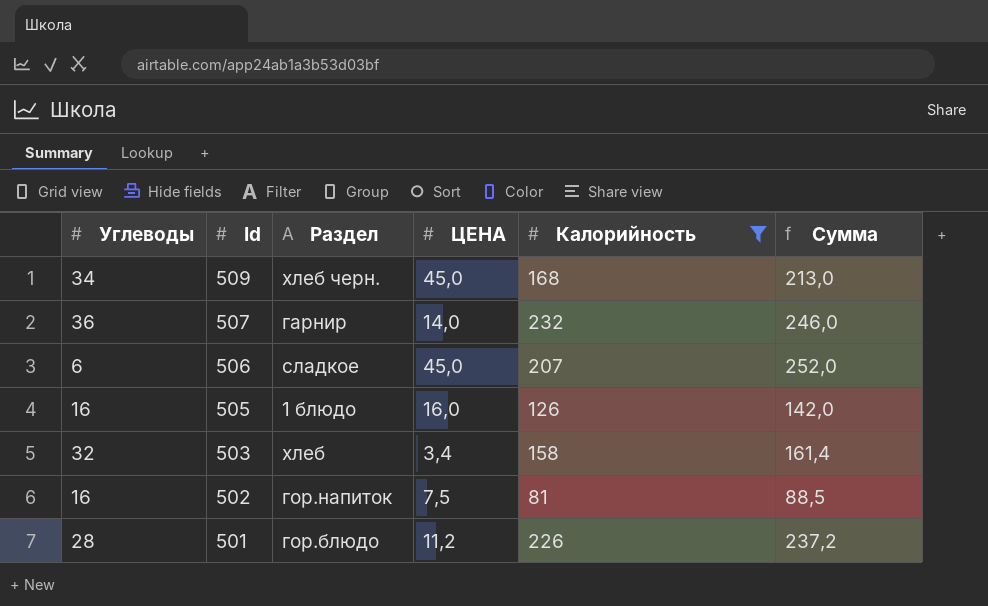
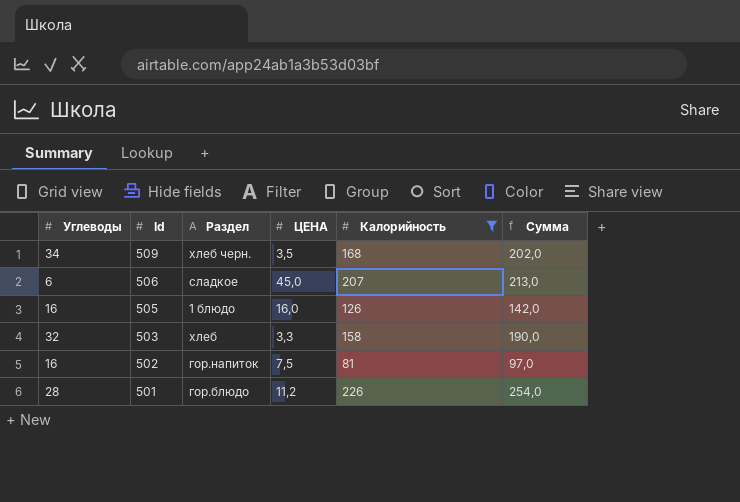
column Сумма | formula: [ЦЕНА] + [Калорийность] -> [Углеводы] + [Калорийность]
row 507: 36 | гарнир | 14,0 | 232 | 246,0 -> none
509 | ЦЕНА: 45,0 -> 3,5
503 | ЦЕНА: 3,4 -> 3,3

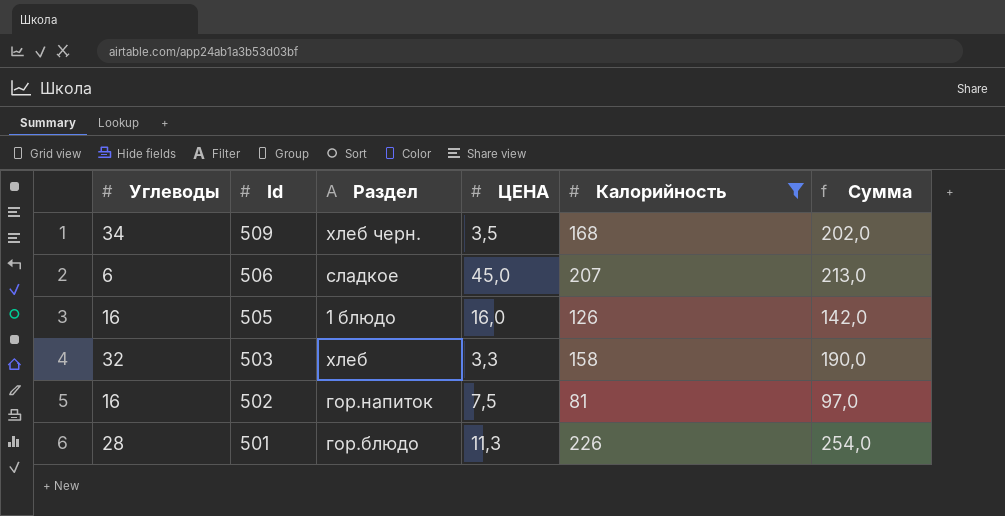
501 | ЦЕНА: 11,2 -> 11,3

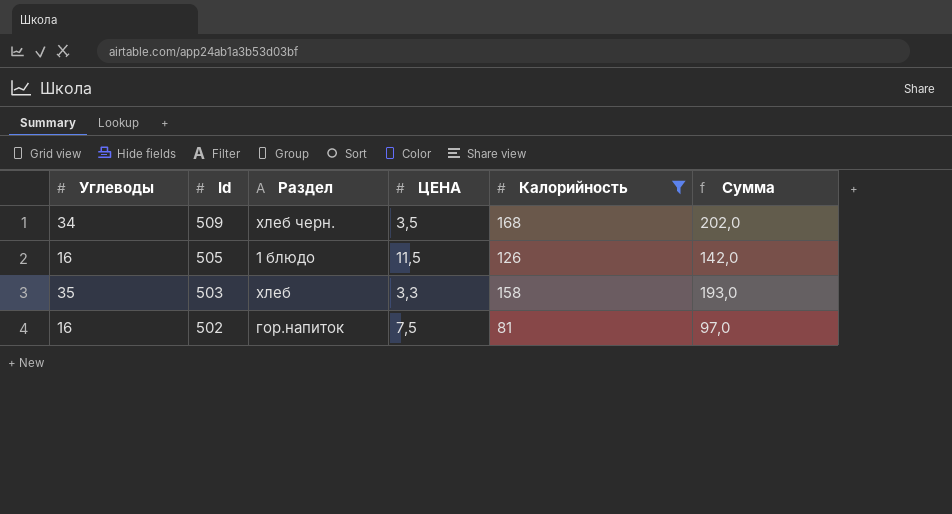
row 506: 6 | сладкое | 45,0 | 207 | 213,0 -> none
row 501: 28 | гор.блюдо | 11,3 | 226 | 254,0 -> none
505 | ЦЕНА: 16,0 -> 11,5
503 | Углеводы: 32 -> 35
503 | Сумма: 190,0 -> 193,0

